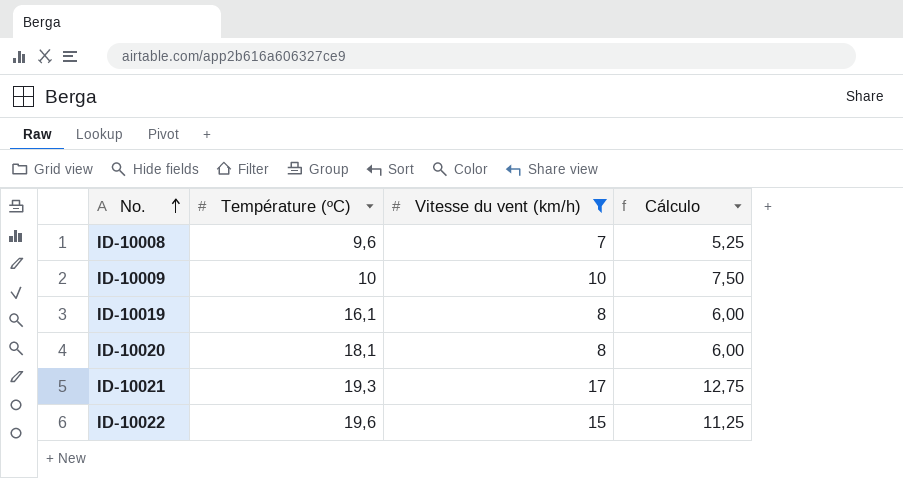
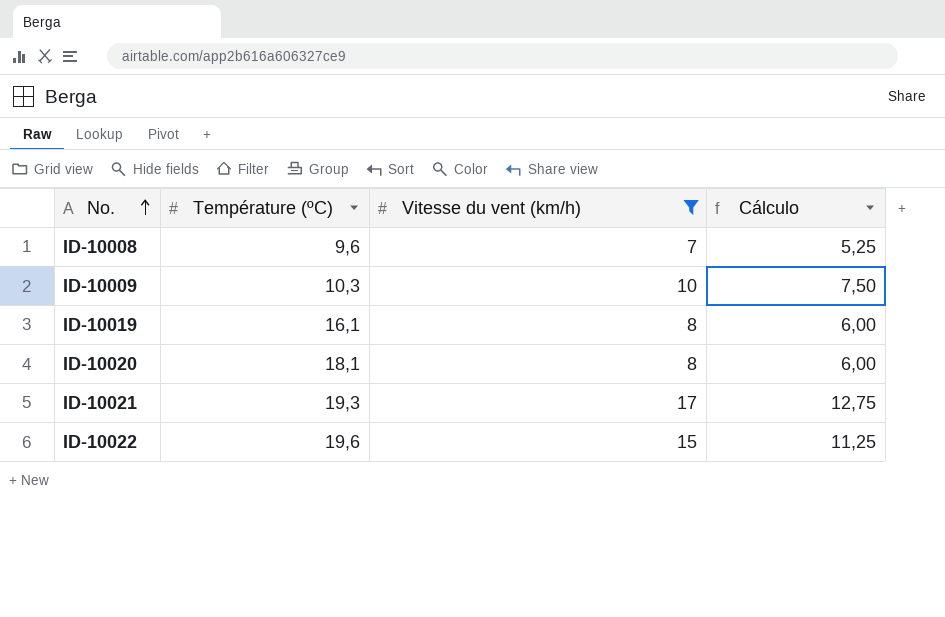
ID-10009 | Température (ºC): 10 -> 10,3

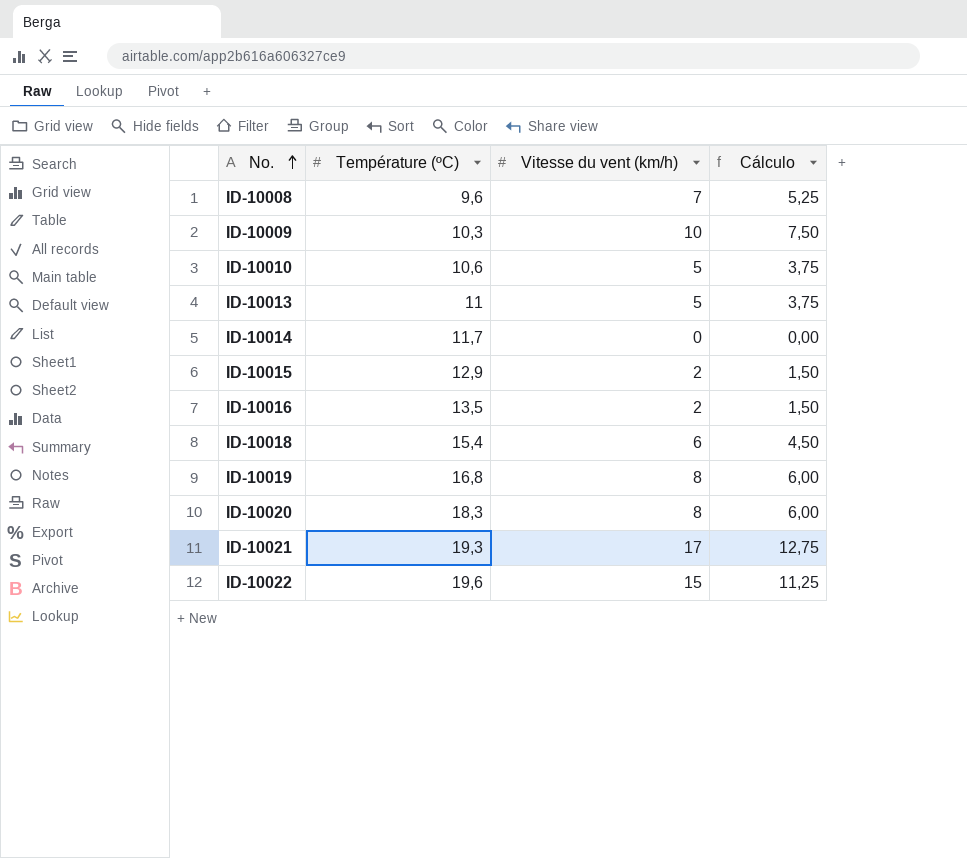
filter: Vitesse du vent (km/h) >= 7 -> none
ID-10019 | Température (ºC): 16,1 -> 16,8
ID-10020 | Température (ºC): 18,1 -> 18,3

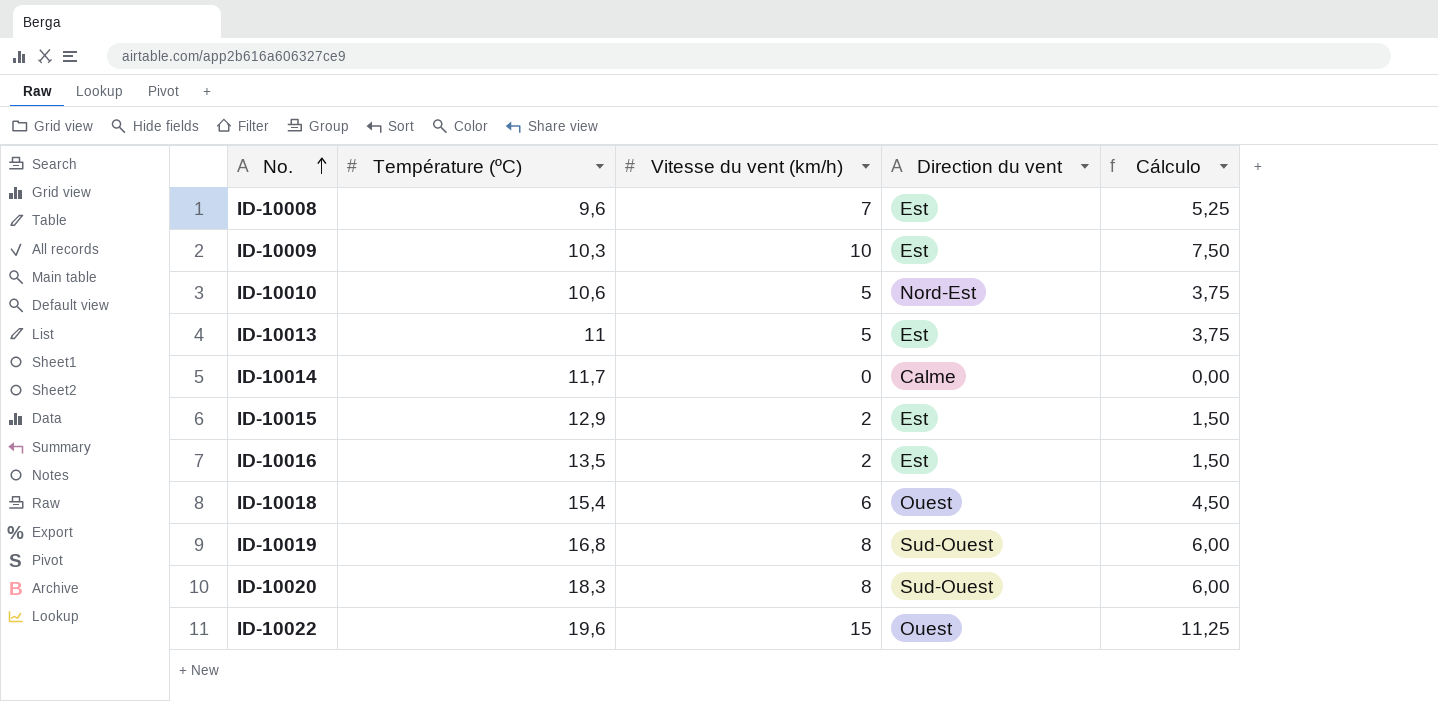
column Direction du vent | position: none -> 4
row ID-10021: 19,3 | 17 | 12,75 -> none

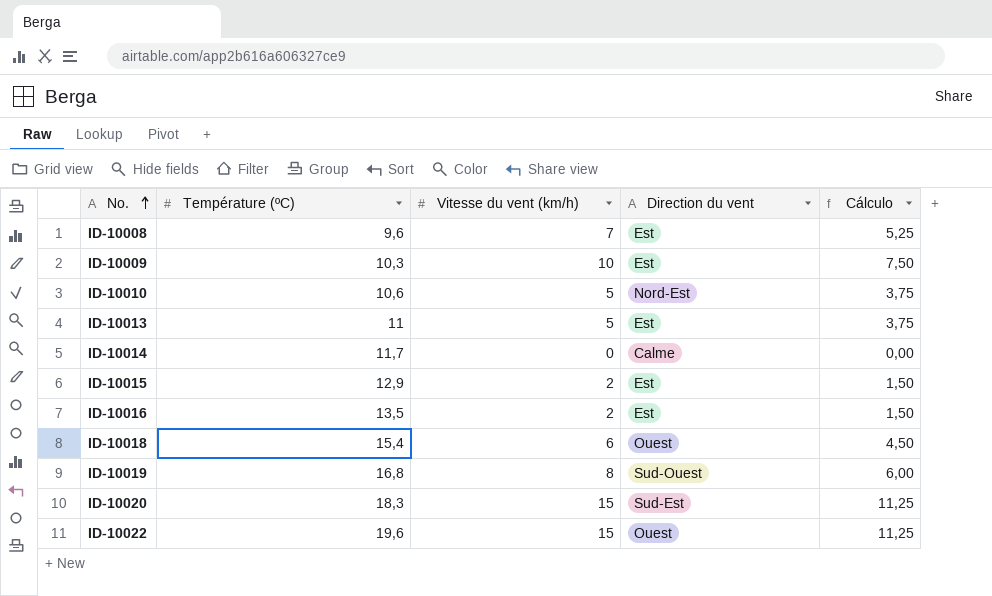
ID-10020 | Vitesse du vent (km/h): 8 -> 15
ID-10020 | Direction du vent: Sud-Ouest -> Sud-Est
ID-10020 | Cálculo: 6,00 -> 11,25

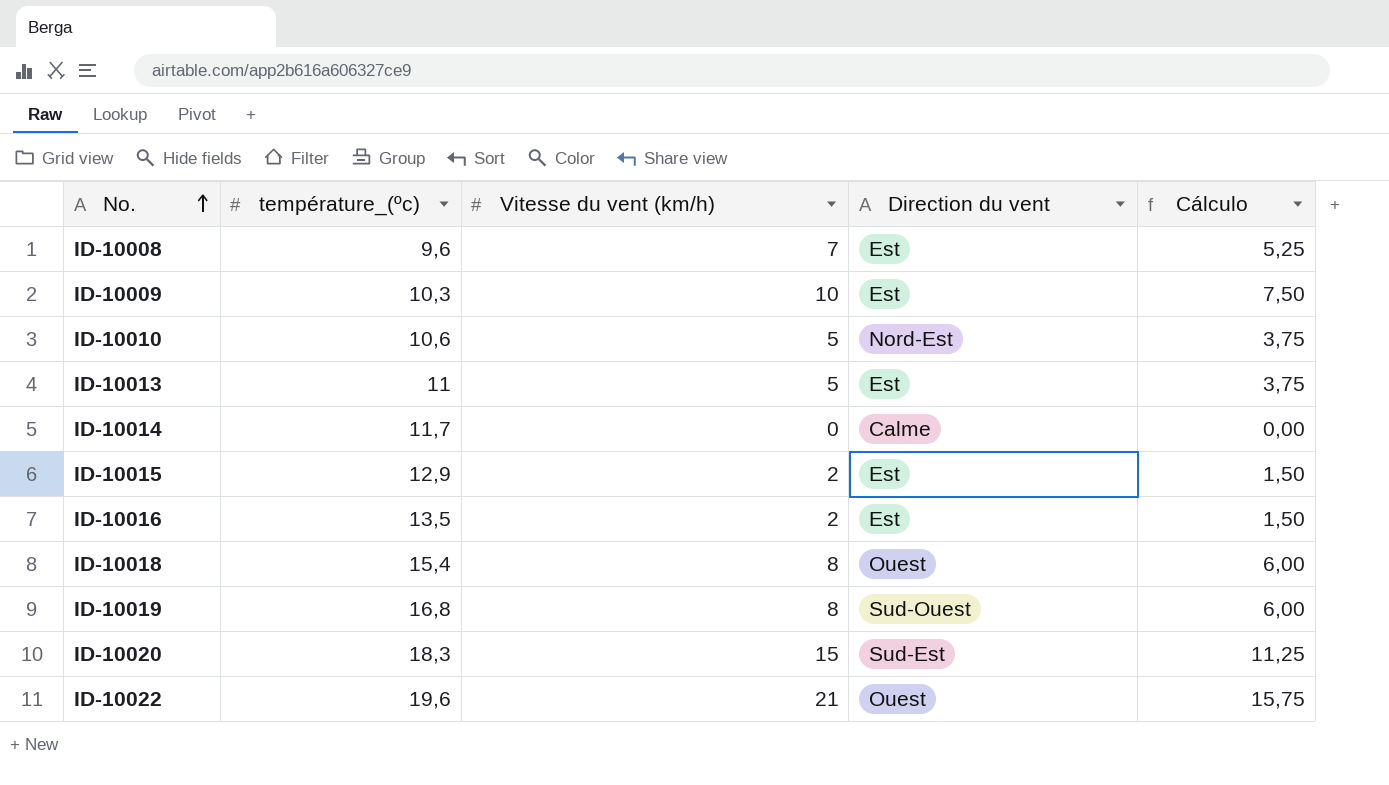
column name: Température (ºC) -> température_(ºc)
ID-10018 | Vitesse du vent (km/h): 6 -> 8
ID-10018 | Cálculo: 4,50 -> 6,00
ID-10022 | Vitesse du vent (km/h): 15 -> 21
ID-10022 | Cálculo: 11,25 -> 15,75

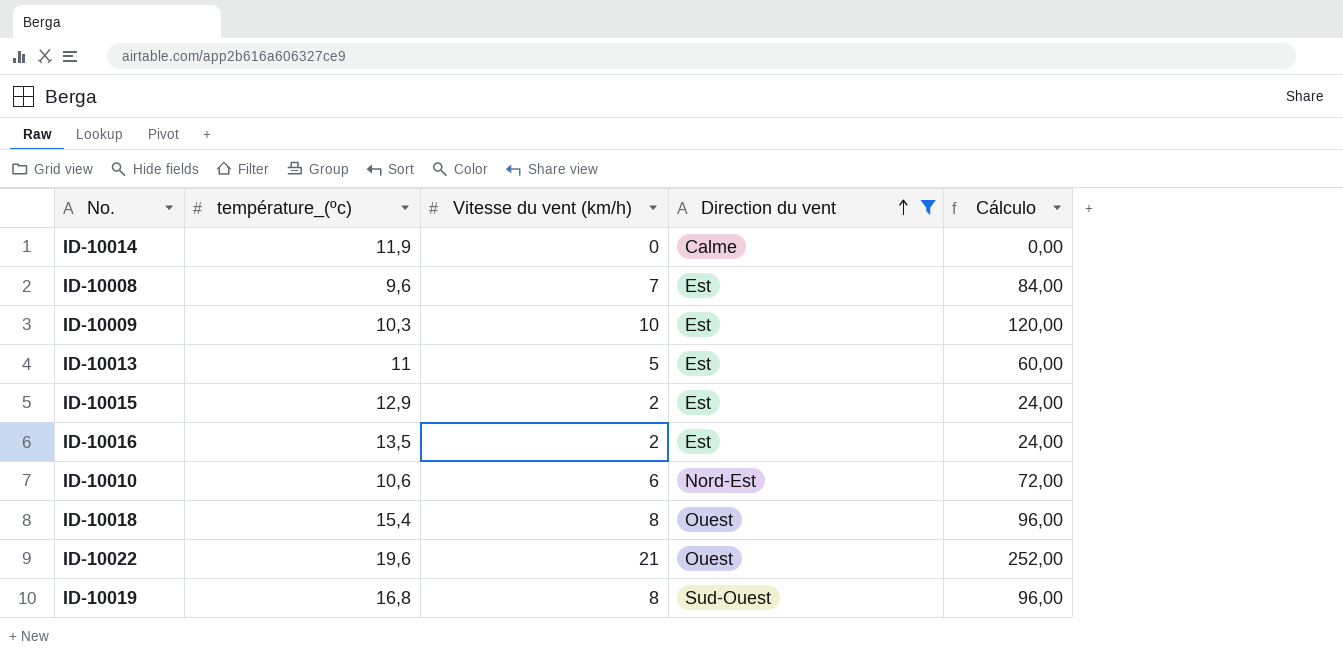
filter: none -> Direction du vent != Sud-Est
row order: No. ascending -> Direction du vent ascending
column Cálculo | formula: [Vitesse du vent (km/h)] * 0,75 -> [Vitesse du vent (km/h)] * 12
ID-10014 | température_(ºc): 11,7 -> 11,9
ID-10010 | Vitesse du vent (km/h): 5 -> 6

